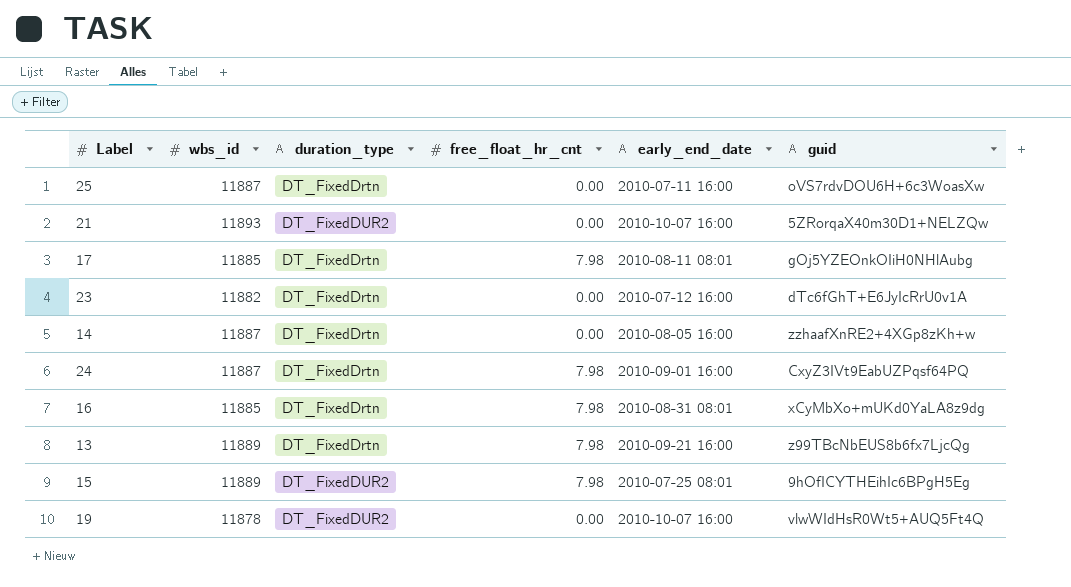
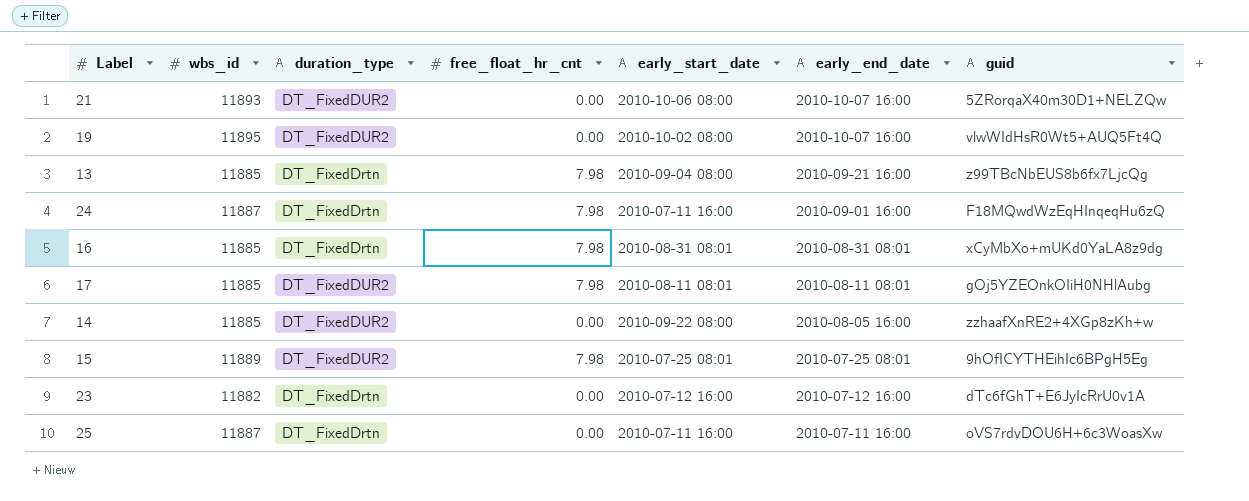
row order: none -> early_end_date descending
column early_start_date | position: none -> 5
19 | wbs_id: 11878 -> 11895
13 | wbs_id: 11889 -> 11885
24 | guid: CxyZ3IVt9EabUZPqsf64PQ -> F18MQwdWzEqHInqeqHu6zQ
17 | duration_type: DT_FixedDrtn -> DT_FixedDUR2
14 | wbs_id: 11887 -> 11885
14 | duration_type: DT_FixedDrtn -> DT_FixedDUR2

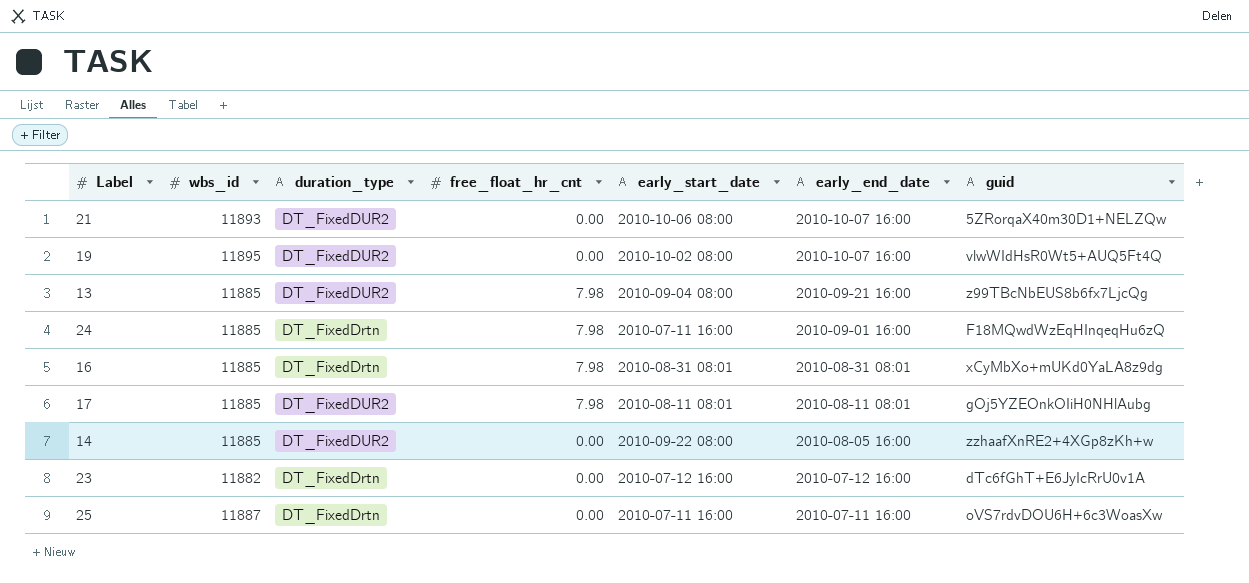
row 15: 11889 | DT_FixedDUR2 | 7.98 | 2010-07-25 08:01 | 2010-07-25 08:01 | 9hOfICYTHEihIc6BPgH5Eg -> none
13 | duration_type: DT_FixedDrtn -> DT_FixedDUR2
24 | wbs_id: 11887 -> 11885

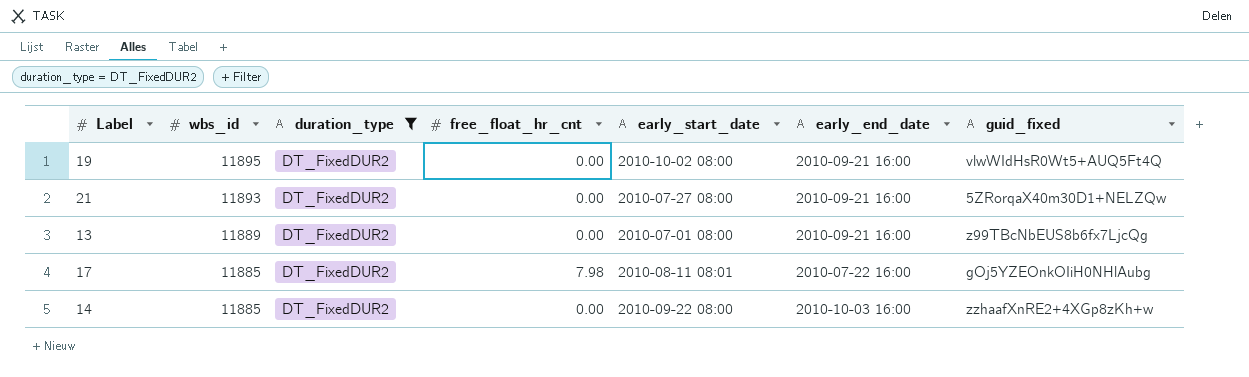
filter: none -> duration_type = DT_FixedDUR2
row order: early_end_date descending -> wbs_id descending
column name: guid -> guid_fixed
19 | early_end_date: 2010-10-07 16:00 -> 2010-09-21 16:00
21 | early_start_date: 2010-10-06 08:00 -> 2010-07-27 08:00
21 | early_end_date: 2010-10-07 16:00 -> 2010-09-21 16:00
13 | wbs_id: 11885 -> 11889
13 | free_float_hr_cnt: 7.98 -> 0.00
13 | early_start_date: 2010-09-04 08:00 -> 2010-07-01 08:00
17 | early_end_date: 2010-08-11 08:01 -> 2010-07-22 16:00
14 | early_end_date: 2010-08-05 16:00 -> 2010-10-03 16:00

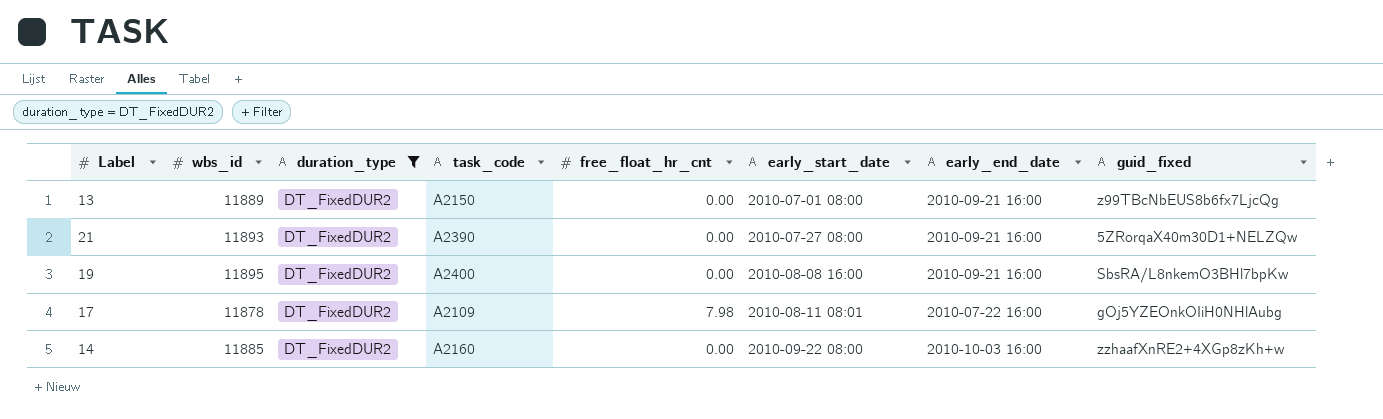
row order: wbs_id descending -> early_start_date ascending
column task_code | position: none -> 4
19 | early_start_date: 2010-10-02 08:00 -> 2010-08-08 16:00
19 | guid_fixed: vlwWIdHsR0Wt5+AUQ5Ft4Q -> SbsRA/L8nkemO3BHl7bpKw
17 | wbs_id: 11885 -> 11878

